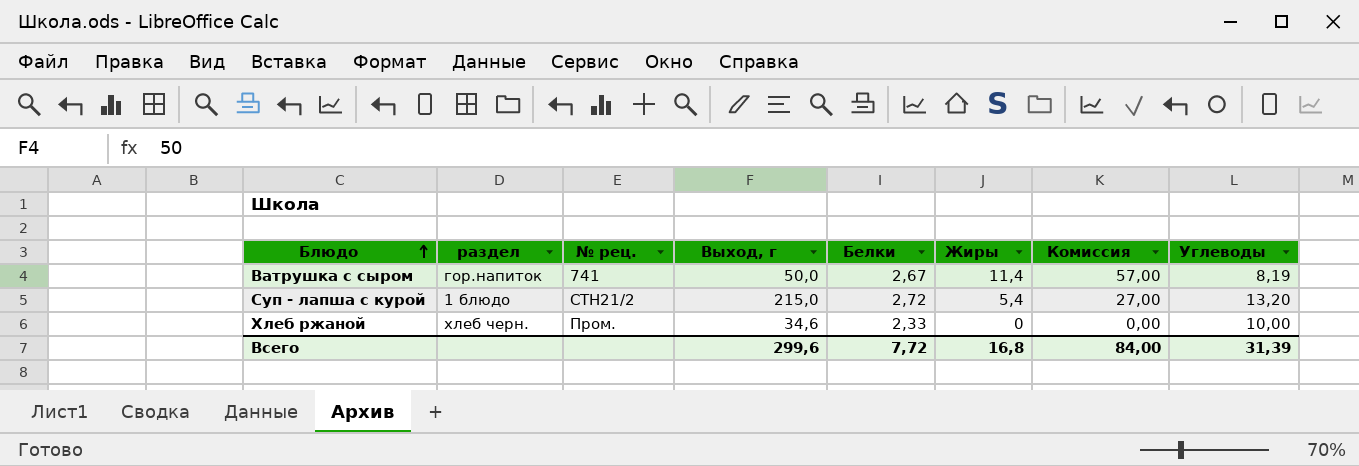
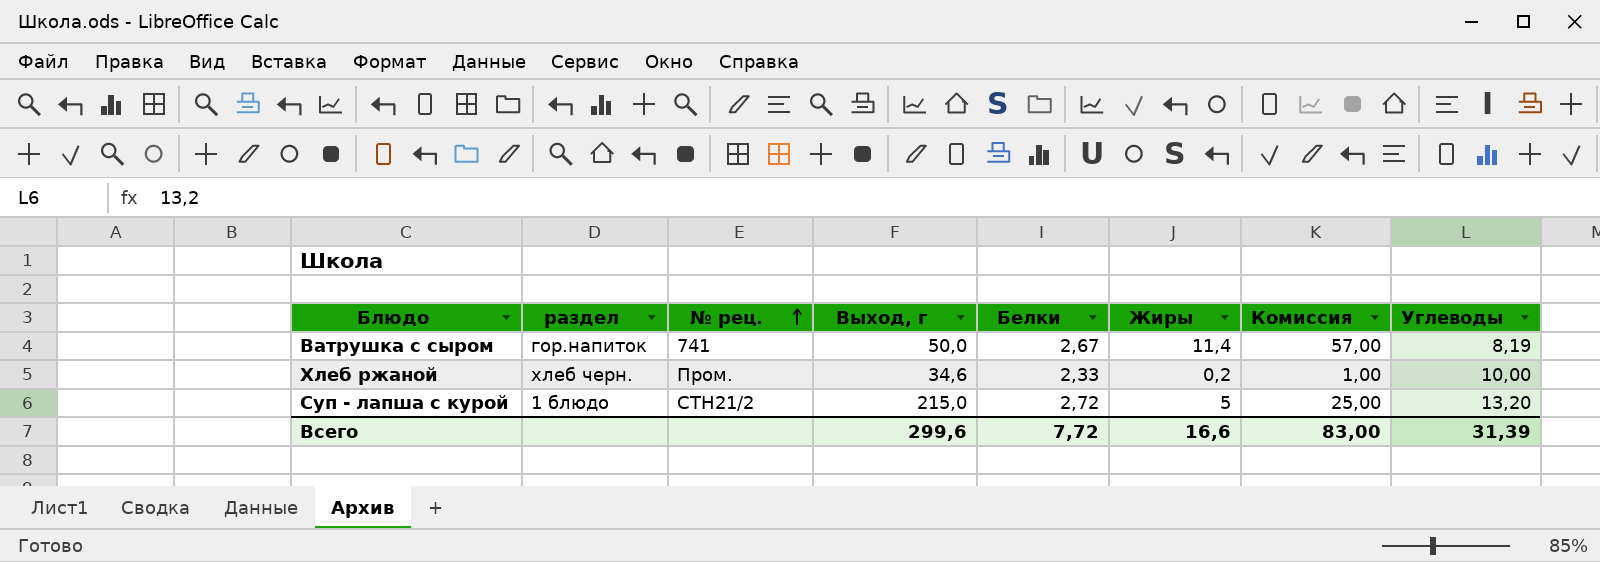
row order: Блюдо ascending -> № рец. ascending
Хлеб ржаной | Жиры: 0 -> 0,2
Хлеб ржаной | Комиссия: 0,00 -> 1,00
Суп - лапша с курой | Жиры: 5,4 -> 5
Суп - лапша с курой | Комиссия: 27,00 -> 25,00
Всего | Жиры: 16,8 -> 16,6
Всего | Комиссия: 84,00 -> 83,00

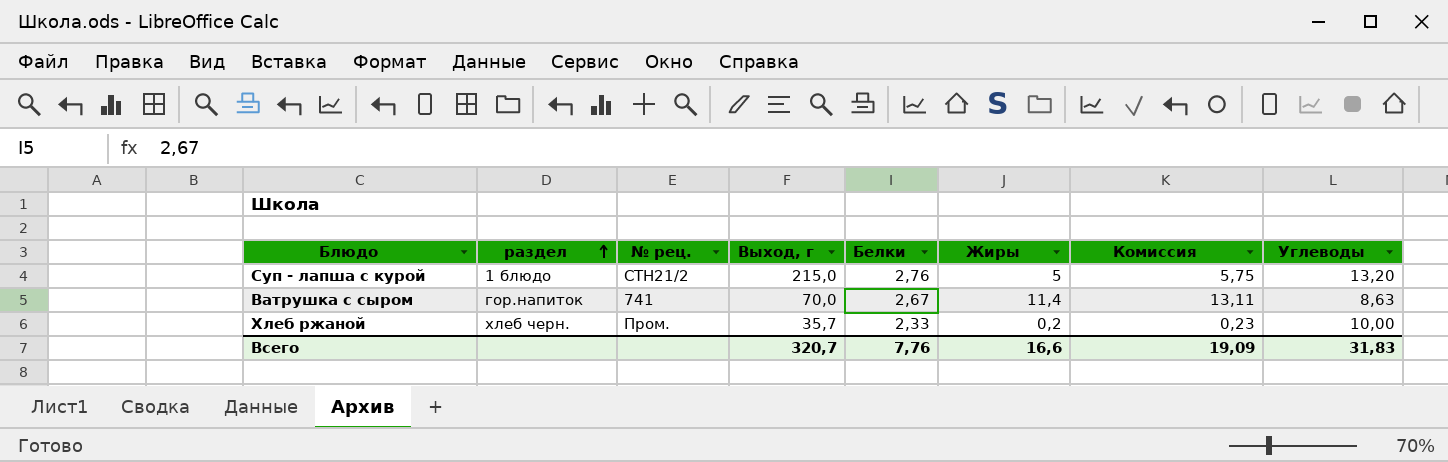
row order: № рец. ascending -> раздел ascending
column Комиссия | formula: [Жиры] * 5 -> [Жиры] * 1,15
Суп - лапша с курой | Белки: 2,72 -> 2,76
Ватрушка с сыром | Выход, г: 50,0 -> 70,0
Ватрушка с сыром | Углеводы: 8,19 -> 8,63
Хлеб ржаной | Выход, г: 34,6 -> 35,7
Всего | Выход, г: 299,6 -> 320,7
Всего | Белки: 7,72 -> 7,76
Всего | Комиссия: 83,00 -> 19,09
Всего | Углеводы: 31,39 -> 31,83

